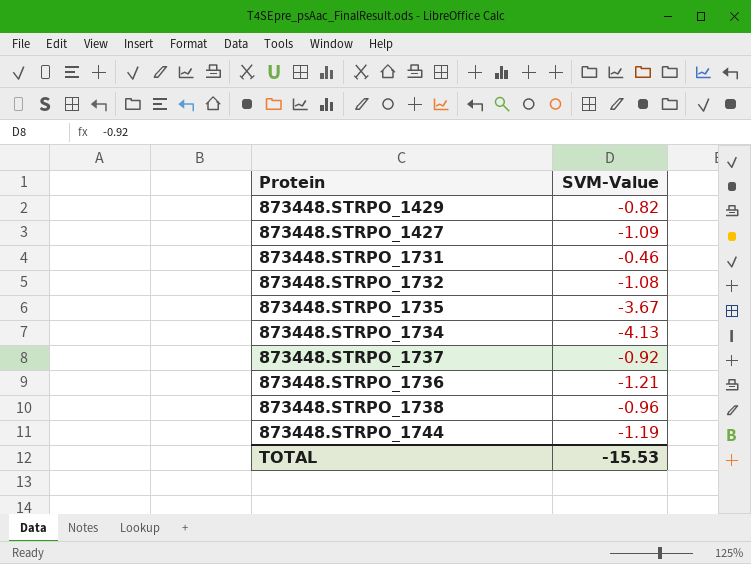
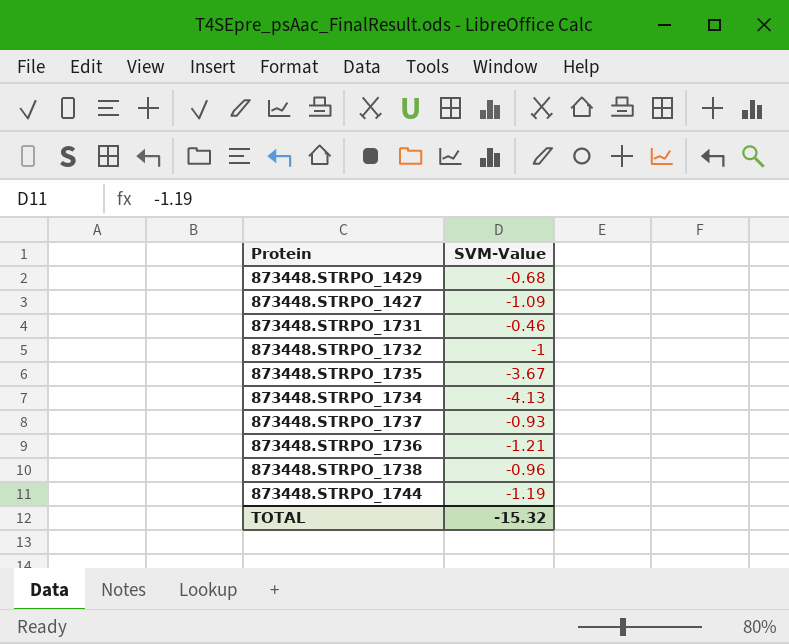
873448.STRPO_1429 | SVM-Value: -0.82 -> -0.68
873448.STRPO_1732 | SVM-Value: -1.08 -> -1
873448.STRPO_1737 | SVM-Value: -0.92 -> -0.93
TOTAL | SVM-Value: -15.53 -> -15.32

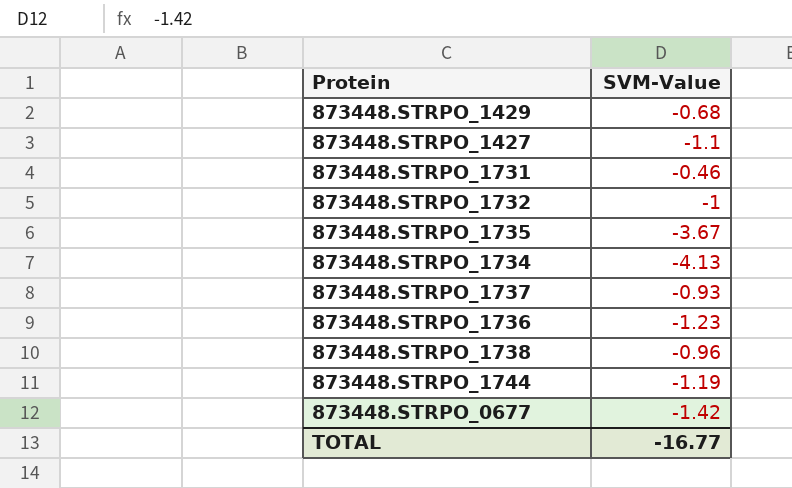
873448.STRPO_1427 | SVM-Value: -1.09 -> -1.1
873448.STRPO_1736 | SVM-Value: -1.21 -> -1.23
row 873448.STRPO_0677: none -> -1.42
TOTAL | SVM-Value: -15.32 -> -16.77

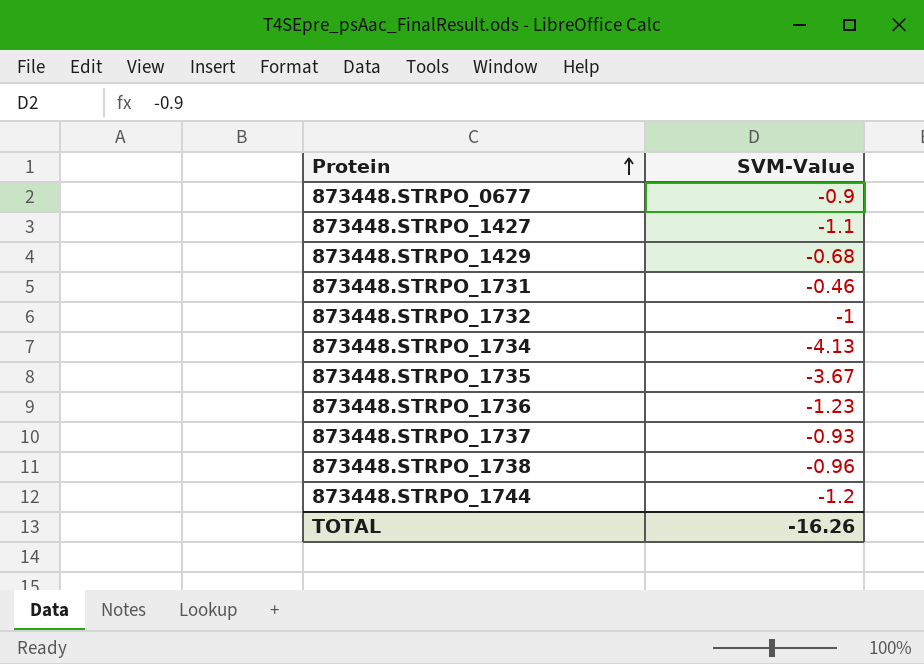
row order: none -> Protein ascending
873448.STRPO_0677 | SVM-Value: -1.42 -> -0.9
873448.STRPO_1744 | SVM-Value: -1.19 -> -1.2
TOTAL | SVM-Value: -16.77 -> -16.26

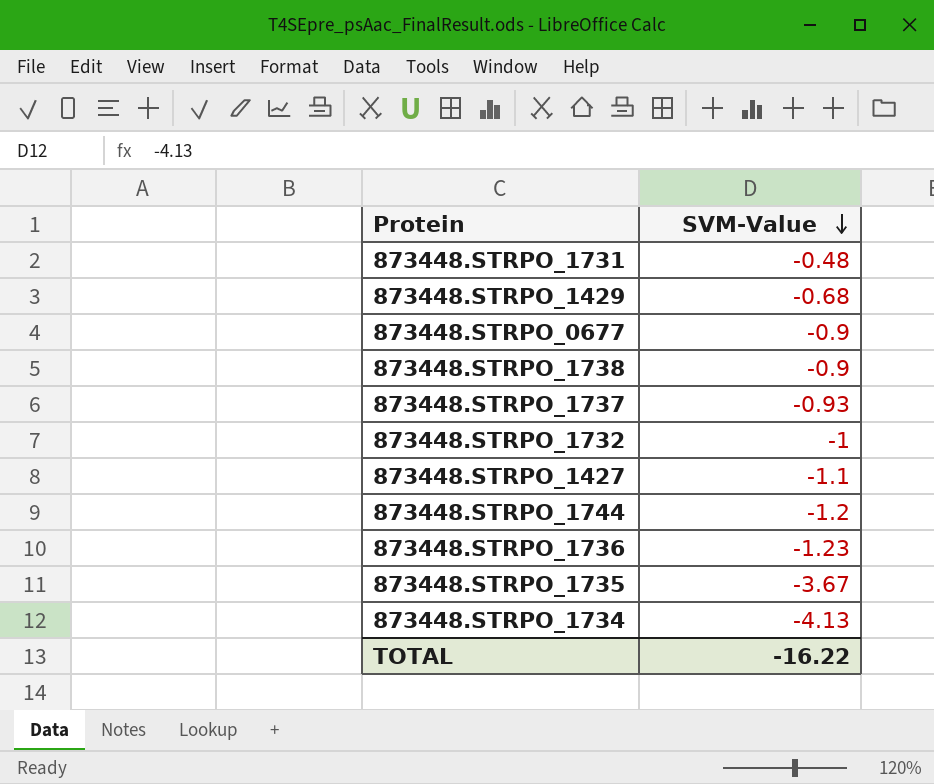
row order: Protein ascending -> SVM-Value descending
873448.STRPO_1731 | SVM-Value: -0.46 -> -0.48
873448.STRPO_1738 | SVM-Value: -0.96 -> -0.9
TOTAL | SVM-Value: -16.26 -> -16.22

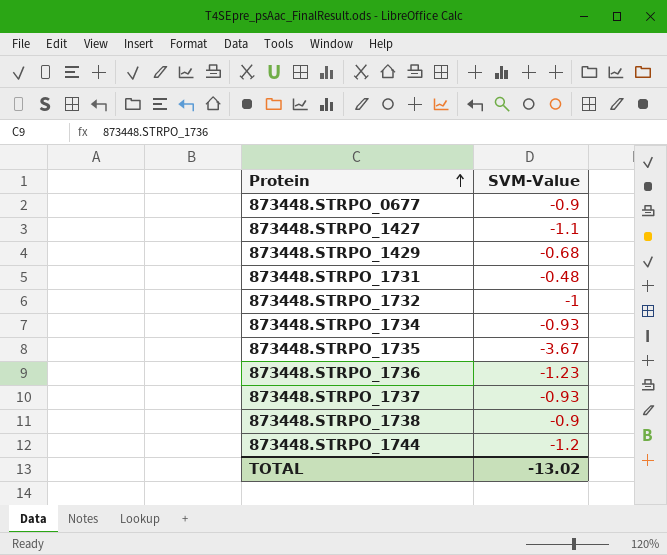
row order: SVM-Value descending -> Protein ascending
873448.STRPO_1734 | SVM-Value: -4.13 -> -0.93
TOTAL | SVM-Value: -16.22 -> -13.02

